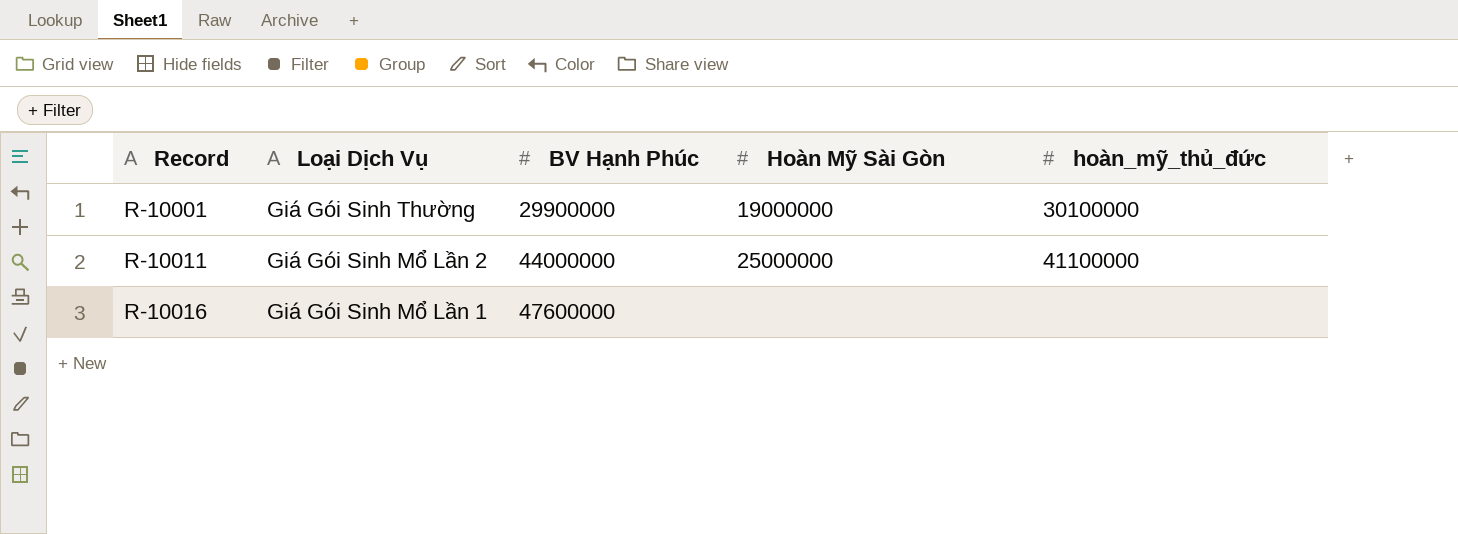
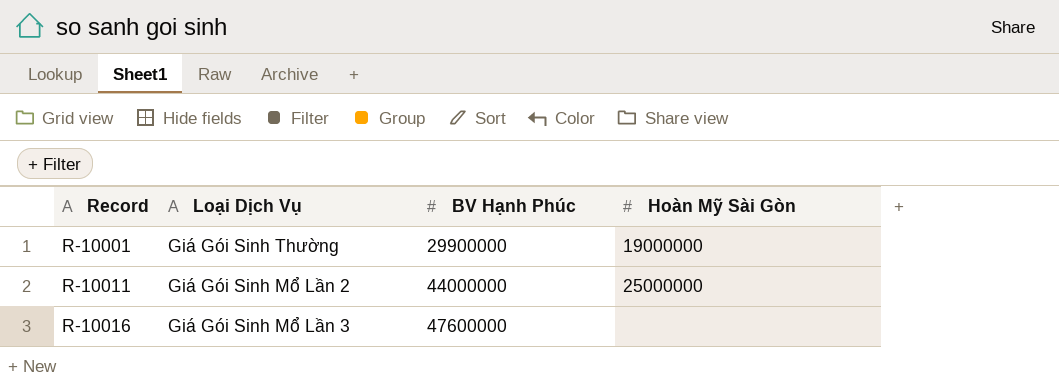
column hoàn_mỹ_thủ_đức | position: 5 -> none
R-10016 | Loại Dịch Vụ: Giá Gói Sinh Mổ Lần 1 -> Giá Gói Sinh Mổ Lần 3

